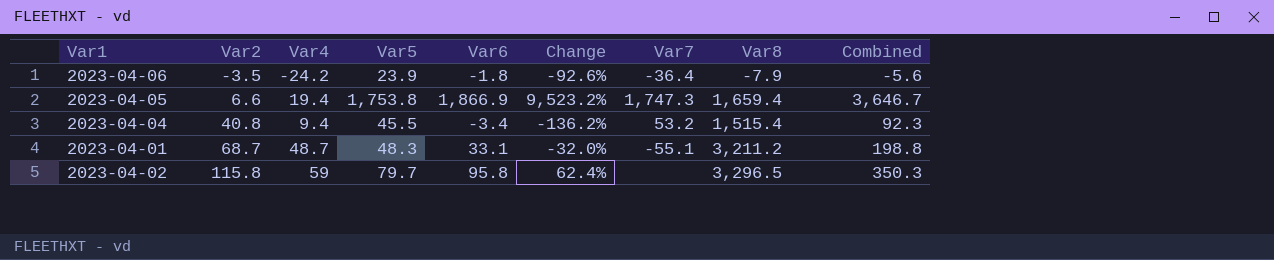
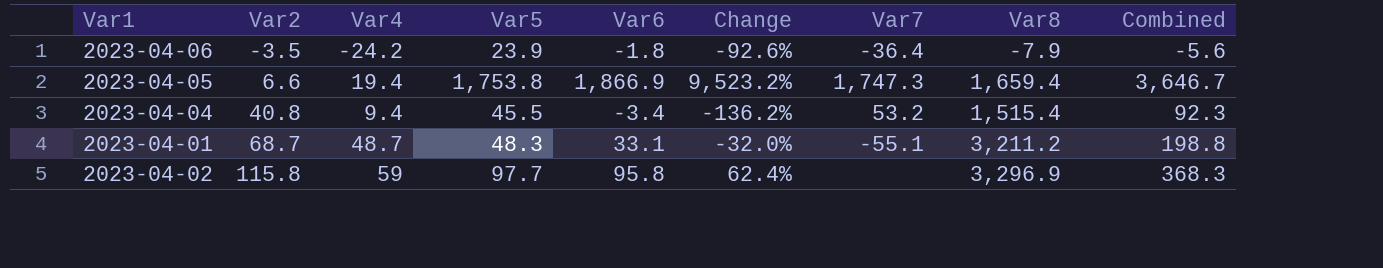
2023-04-02 | Var5: 79.7 -> 97.7
2023-04-02 | Var8: 3,296.5 -> 3,296.9
2023-04-02 | Combined: 350.3 -> 368.3

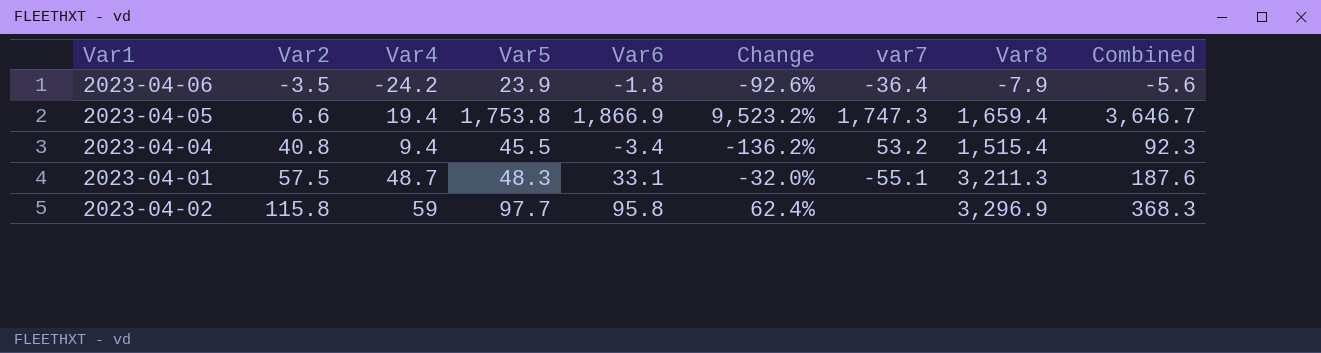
column name: Var7 -> var7
2023-04-01 | Var2: 68.7 -> 57.5
2023-04-01 | Var8: 3,211.2 -> 3,211.3
2023-04-01 | Combined: 198.8 -> 187.6

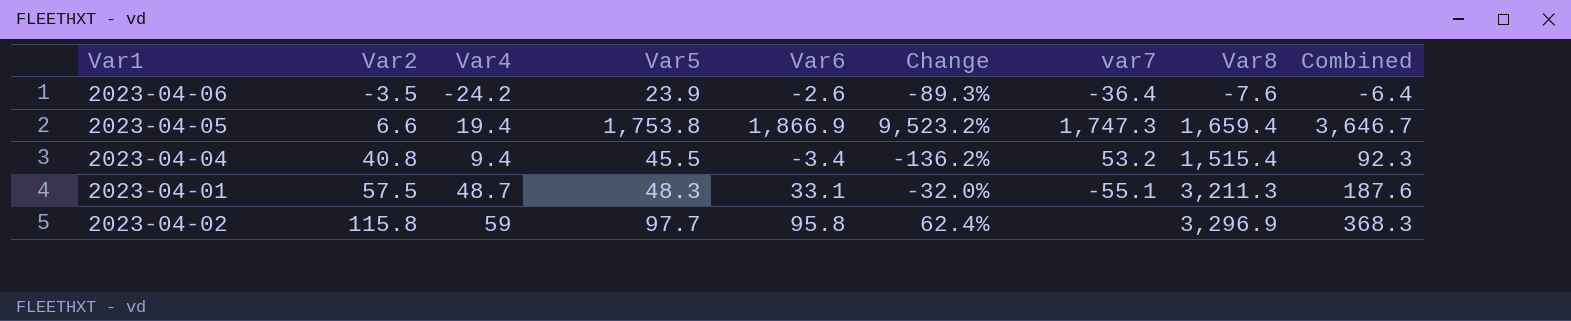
2023-04-06 | Var6: -1.8 -> -2.6
2023-04-06 | Change: -92.6% -> -89.3%
2023-04-06 | Var8: -7.9 -> -7.6
2023-04-06 | Combined: -5.6 -> -6.4

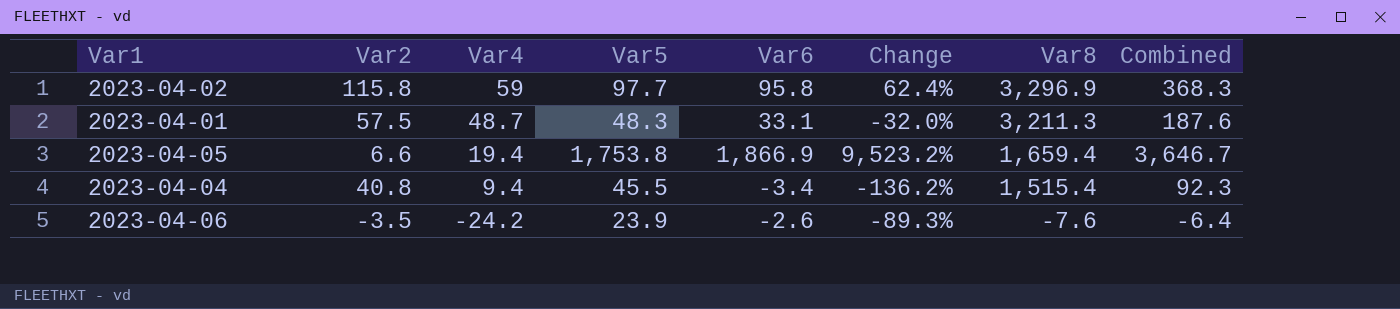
row order: Var2 ascending -> Var4 descending
column var7 | position: 7 -> none

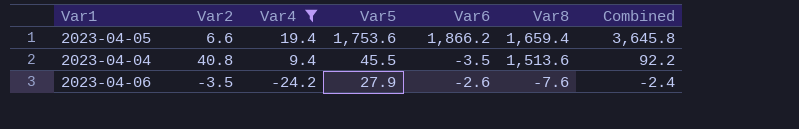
filter: none -> Var4 <= 19.4
column Change | formula: ([Var6] - [Var4]) / [Var4] -> none
2023-04-05 | Var5: 1,753.8 -> 1,753.6
2023-04-05 | Var6: 1,866.9 -> 1,866.2
2023-04-05 | Combined: 3,646.7 -> 3,645.8
2023-04-04 | Var6: -3.4 -> -3.5
2023-04-04 | Var8: 1,515.4 -> 1,513.6
2023-04-04 | Combined: 92.3 -> 92.2
2023-04-06 | Var5: 23.9 -> 27.9
2023-04-06 | Combined: -6.4 -> -2.4

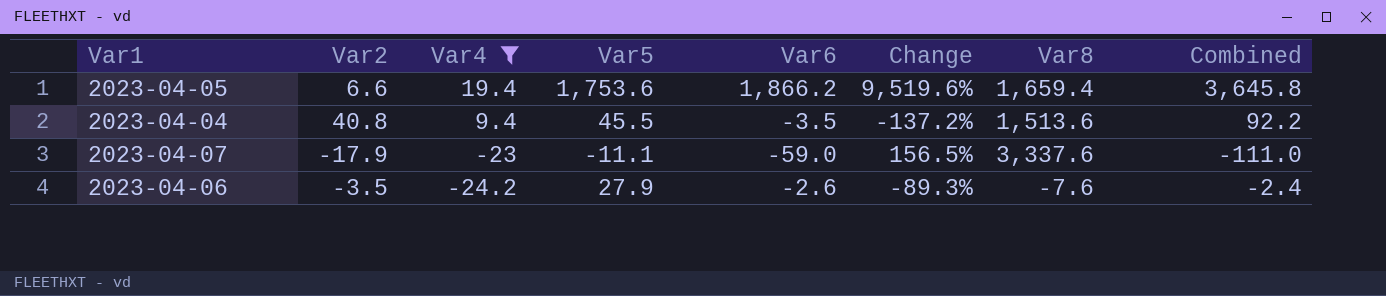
column Change | formula: none -> ([Var6] - [Var4]) / [Var4]
row 2023-04-07: none -> -17.9 | -23 | -11.1 | -59.0 | 156.5% | 3,337.6 | -111.0

